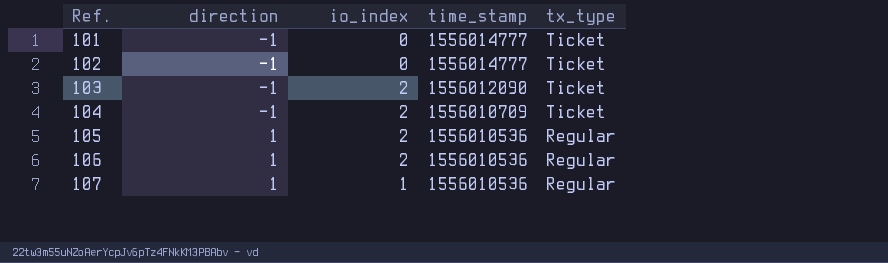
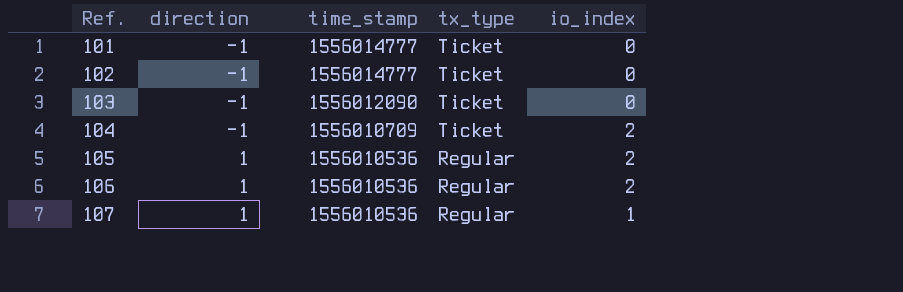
column io_index | position: 3 -> 5
103 | io_index: 2 -> 0

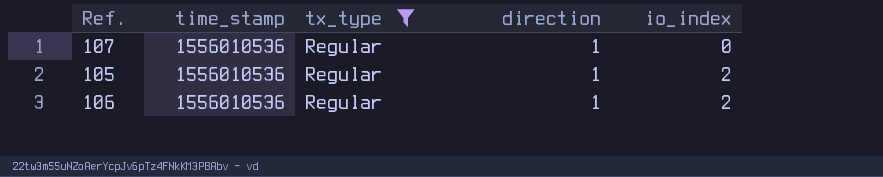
filter: none -> tx_type = Regular
row order: Ref. ascending -> io_index ascending
column direction | position: 2 -> 4
107 | io_index: 1 -> 0

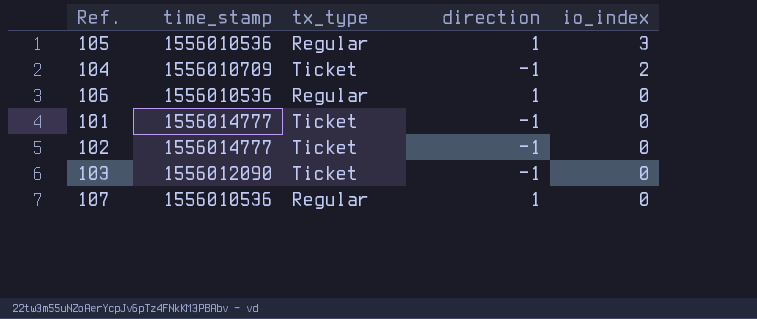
filter: tx_type = Regular -> none
row order: io_index ascending -> io_index descending
105 | io_index: 2 -> 3
106 | io_index: 2 -> 0

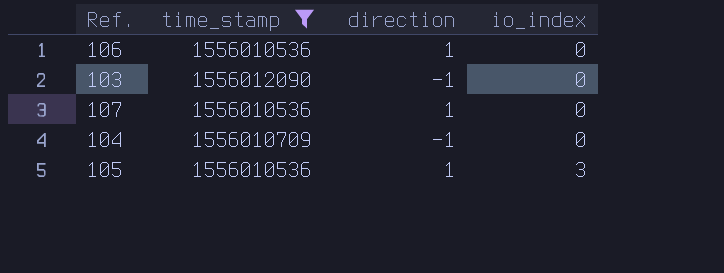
filter: none -> time_stamp != 1556014777
row order: io_index descending -> io_index ascending
column tx_type | position: 3 -> none
104 | io_index: 2 -> 0

